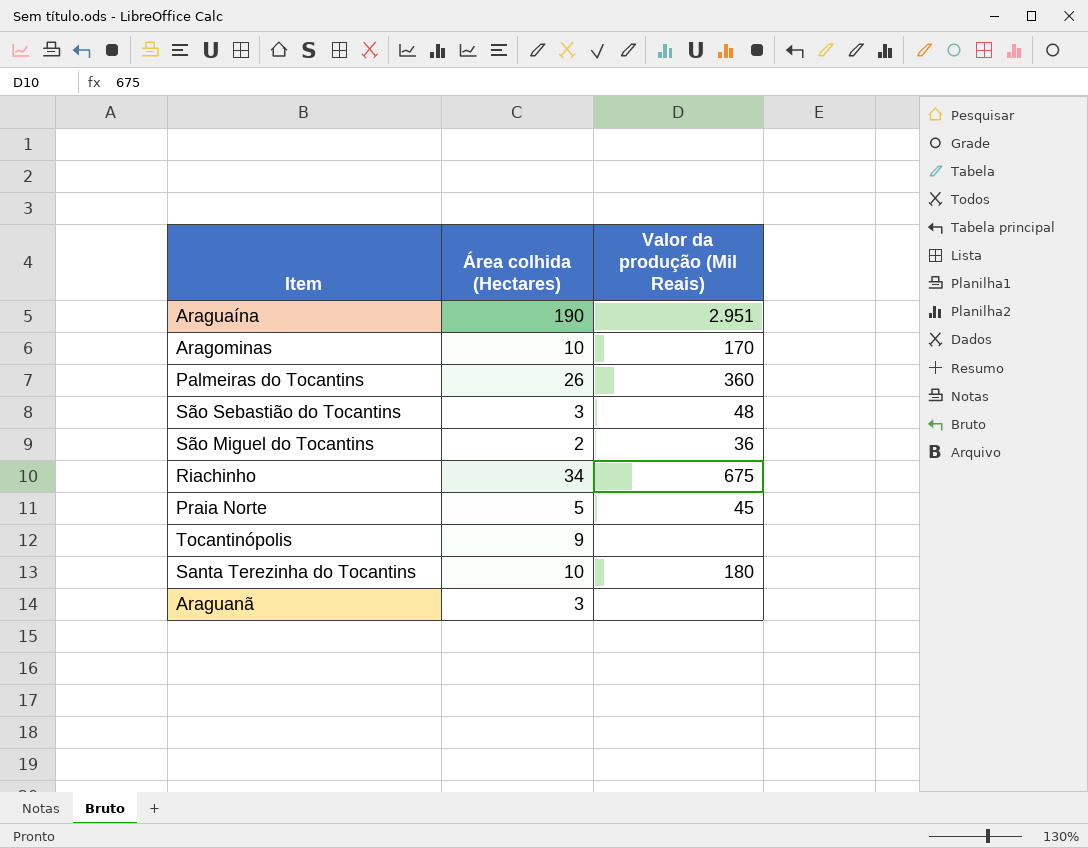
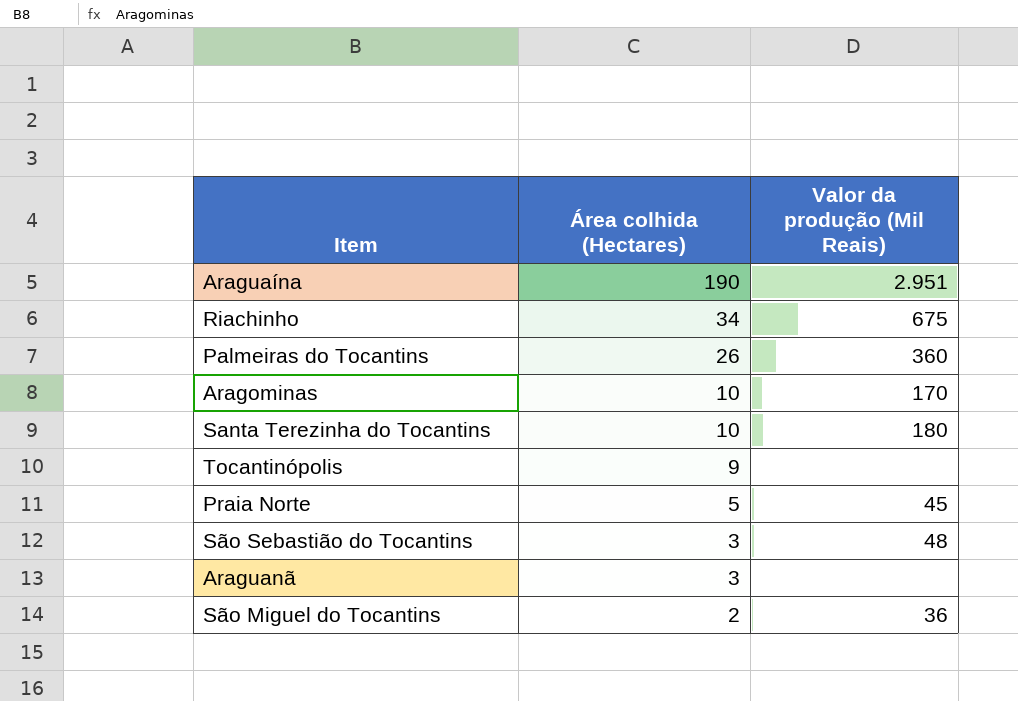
row order: none -> Área colhida (Hectares) descending

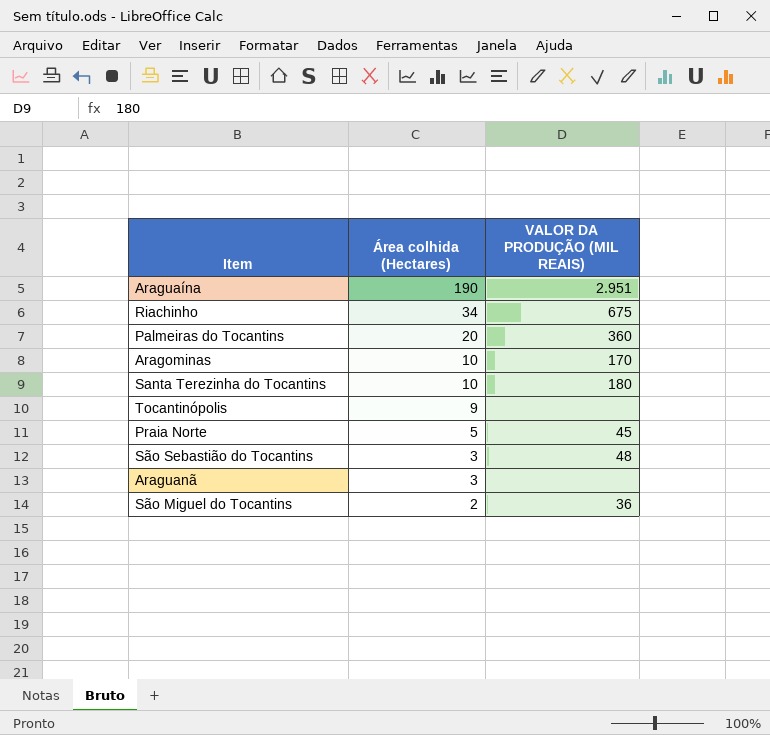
column name: Valor da produção (Mil Reais) -> VALOR DA PRODUÇÃO (MIL REAIS)
Palmeiras do Tocantins | Área colhida (Hectares): 26 -> 20

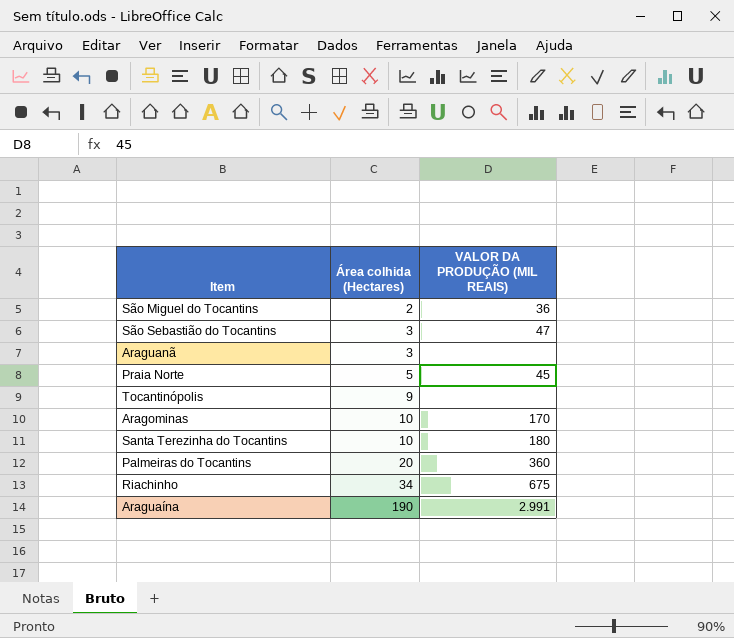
row order: Área colhida (Hectares) descending -> Área colhida (Hectares) ascending
São Sebastião do Tocantins | VALOR DA PRODUÇÃO (MIL REAIS): 48 -> 47
Araguaína | VALOR DA PRODUÇÃO (MIL REAIS): 2.951 -> 2.991

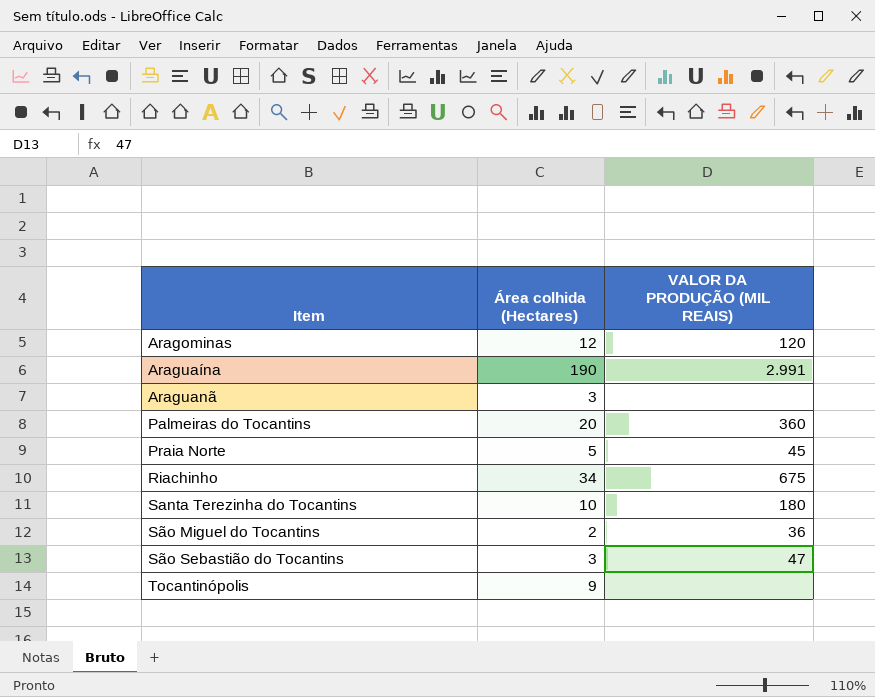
row order: Área colhida (Hectares) ascending -> Item ascending
Aragominas | Área colhida (Hectares): 10 -> 12
Aragominas | VALOR DA PRODUÇÃO (MIL REAIS): 170 -> 120

